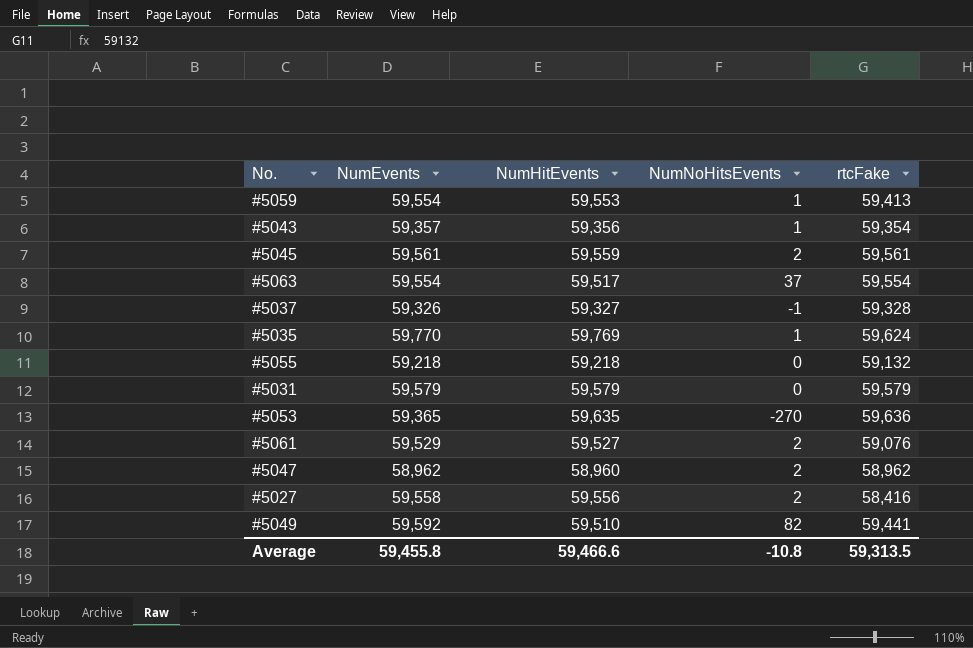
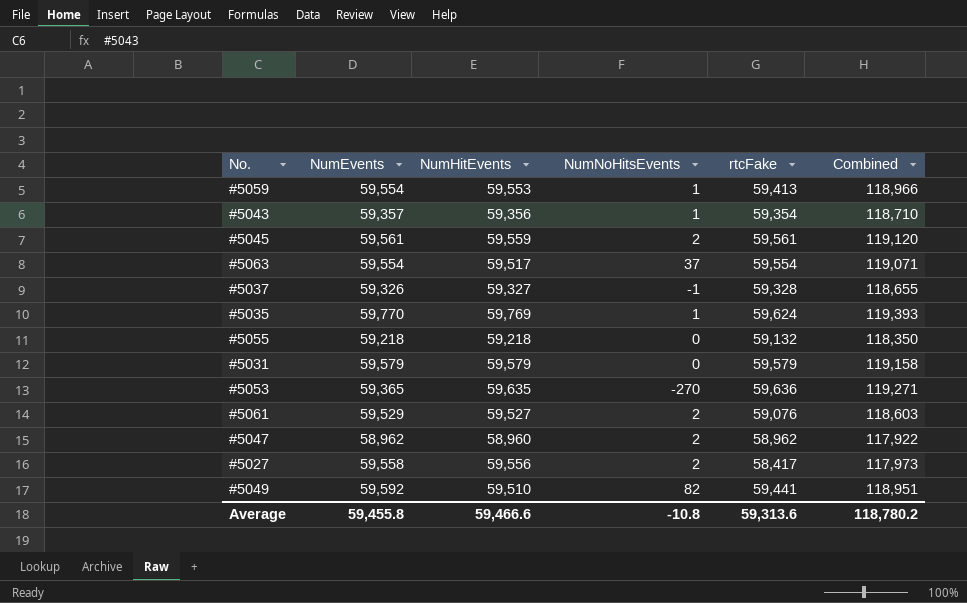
column Combined | formula: none -> [NumHitEvents] + [rtcFake]
#5027 | rtcFake: 58,416 -> 58,417
Average | rtcFake: 59,313.5 -> 59,313.6

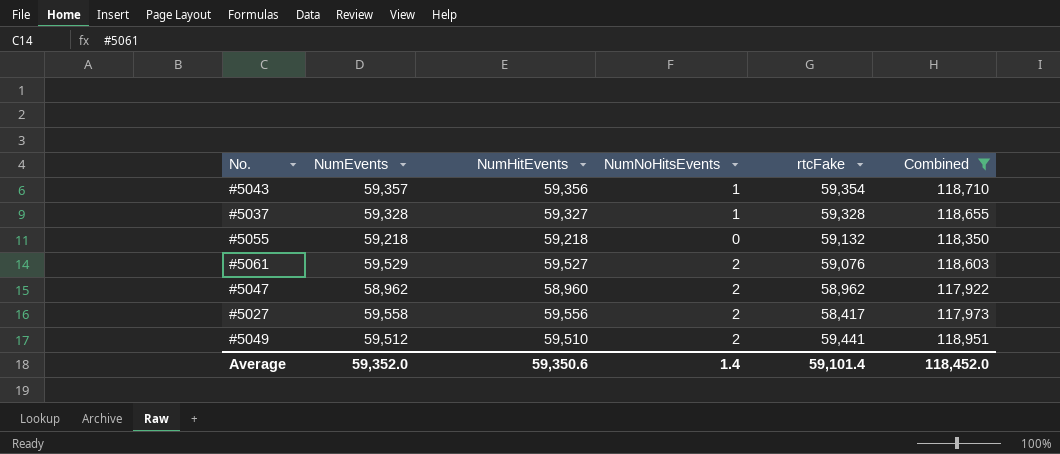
filter: none -> Combined <= 118,951
#5037 | NumEvents: 59,326 -> 59,328
#5037 | NumNoHitsEvents: -1 -> 1
#5049 | NumEvents: 59,592 -> 59,512
#5049 | NumNoHitsEvents: 82 -> 2
Average | NumEvents: 59,455.8 -> 59,352.0
Average | NumHitEvents: 59,466.6 -> 59,350.6
Average | NumNoHitsEvents: -10.8 -> 1.4
Average | rtcFake: 59,313.6 -> 59,101.4
Average | Combined: 118,780.2 -> 118,452.0

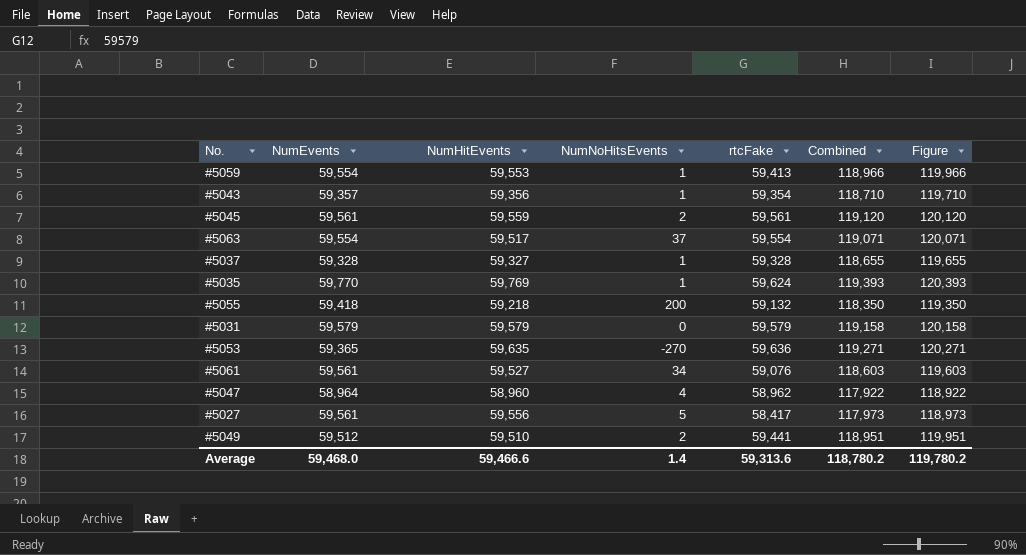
filter: Combined <= 118,951 -> none
column Figure | formula: none -> [Combined] + 1000
#5055 | NumEvents: 59,218 -> 59,418
#5055 | NumNoHitsEvents: 0 -> 200
#5061 | NumEvents: 59,529 -> 59,561
#5061 | NumNoHitsEvents: 2 -> 34
#5047 | NumEvents: 58,962 -> 58,964
#5047 | NumNoHitsEvents: 2 -> 4
#5027 | NumEvents: 59,558 -> 59,561
#5027 | NumNoHitsEvents: 2 -> 5
Average | NumEvents: 59,352.0 -> 59,468.0
Average | NumHitEvents: 59,350.6 -> 59,466.6
Average | rtcFake: 59,101.4 -> 59,313.6
Average | Combined: 118,452.0 -> 118,780.2

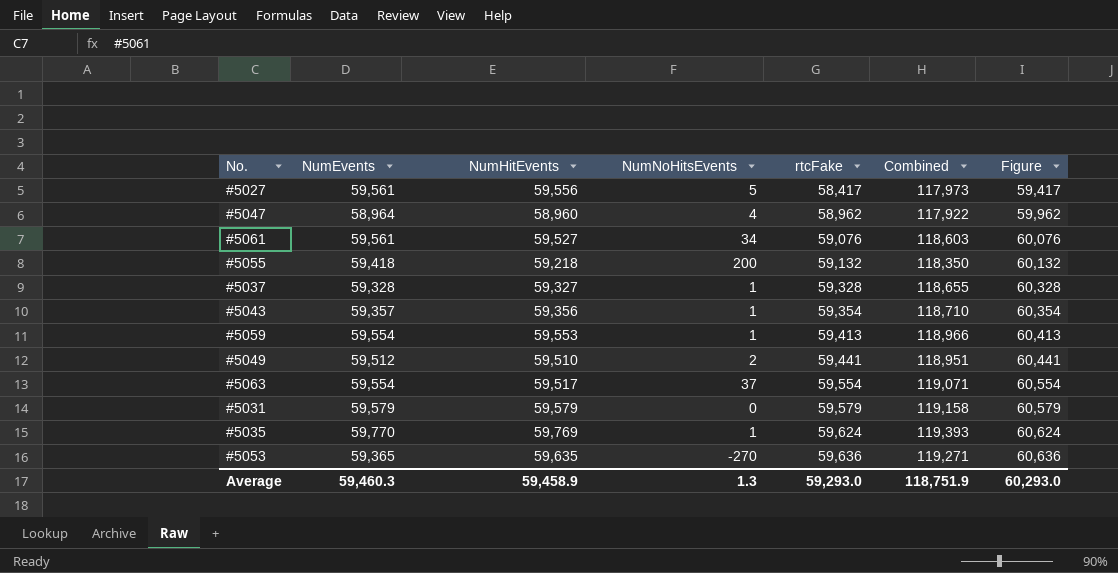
row order: none -> rtcFake ascending
column Figure | formula: [Combined] + 1000 -> [rtcFake] + 1000
row #5045: 59,561 | 59,559 | 2 | 59,561 | 119,120 | 120,120 -> none
Average | NumEvents: 59,468.0 -> 59,460.3
Average | NumHitEvents: 59,466.6 -> 59,458.9
Average | NumNoHitsEvents: 1.4 -> 1.3
Average | rtcFake: 59,313.6 -> 59,293.0
Average | Combined: 118,780.2 -> 118,751.9
Average | Figure: 119,780.2 -> 60,293.0

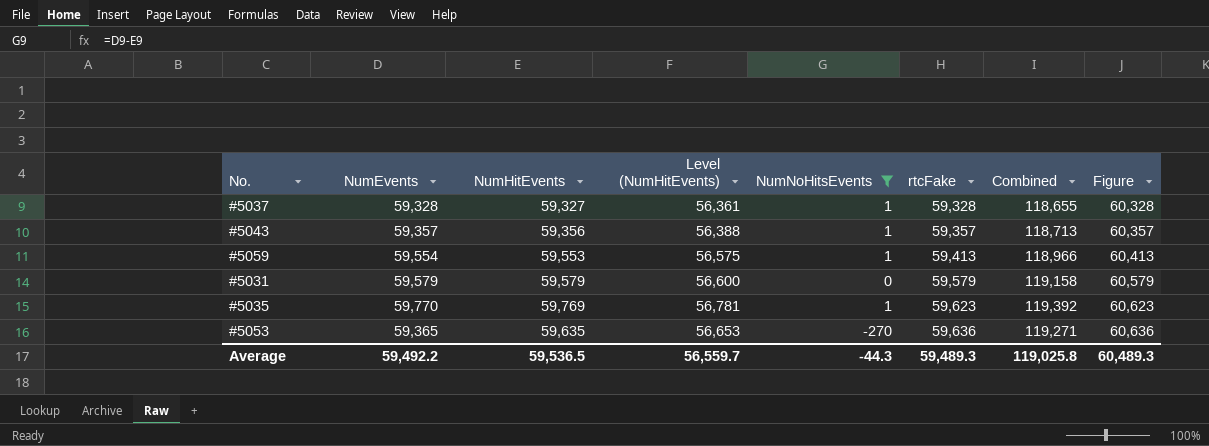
filter: none -> NumNoHitsEvents <= 1
column Level (NumHitEvents) | formula: none -> [NumHitEvents] * 0.95
#5043 | rtcFake: 59,354 -> 59,357
#5043 | Combined: 118,710 -> 118,713
#5043 | Figure: 60,354 -> 60,357
#5035 | rtcFake: 59,624 -> 59,623
#5035 | Combined: 119,393 -> 119,392
#5035 | Figure: 60,624 -> 60,623
Average | NumEvents: 59,460.3 -> 59,492.2
Average | NumHitEvents: 59,458.9 -> 59,536.5
Average | NumNoHitsEvents: 1.3 -> -44.3
Average | rtcFake: 59,293.0 -> 59,489.3
Average | Combined: 118,751.9 -> 119,025.8
Average | Figure: 60,293.0 -> 60,489.3

